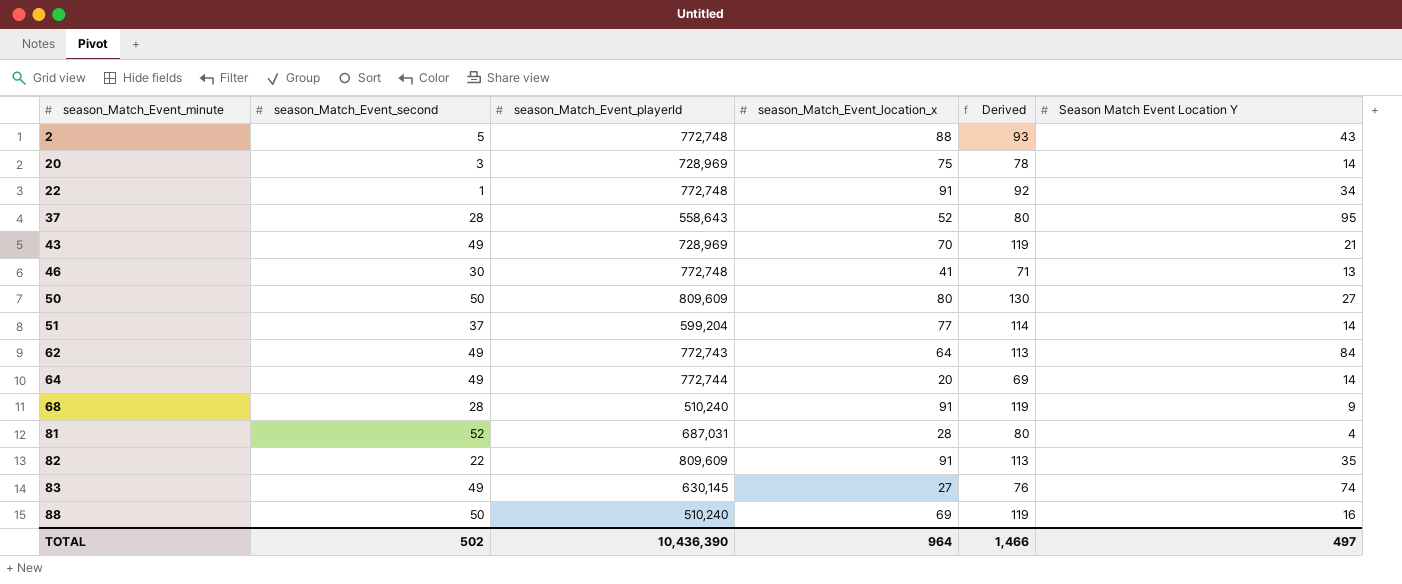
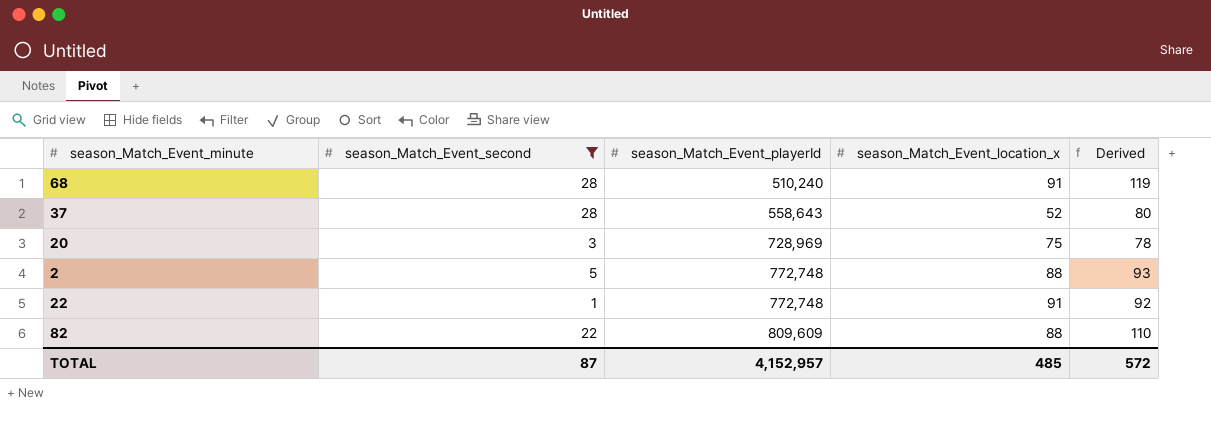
filter: none -> season_Match_Event_second <= 28
row order: season_Match_Event_minute ascending -> season_Match_Event_playerId ascending
column Season Match Event Location Y | position: 6 -> none
82 | season_Match_Event_location_x: 91 -> 88
82 | Derived: 113 -> 110
TOTAL | season_Match_Event_second: 502 -> 87
TOTAL | season_Match_Event_playerId: 10,436,390 -> 4,152,957
TOTAL | season_Match_Event_location_x: 964 -> 485
TOTAL | Derived: 1,466 -> 572

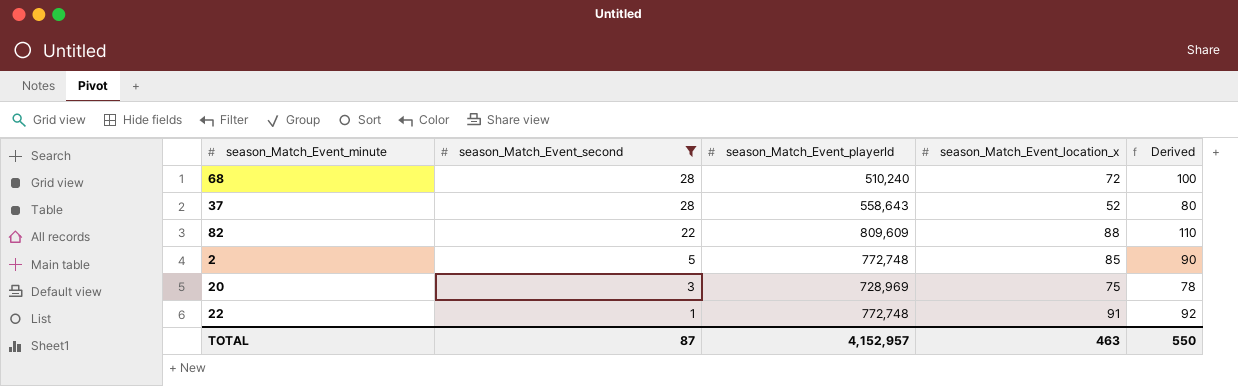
row order: season_Match_Event_playerId ascending -> season_Match_Event_second descending
68 | season_Match_Event_location_x: 91 -> 72
68 | Derived: 119 -> 100
2 | season_Match_Event_location_x: 88 -> 85
2 | Derived: 93 -> 90
TOTAL | season_Match_Event_location_x: 485 -> 463
TOTAL | Derived: 572 -> 550

